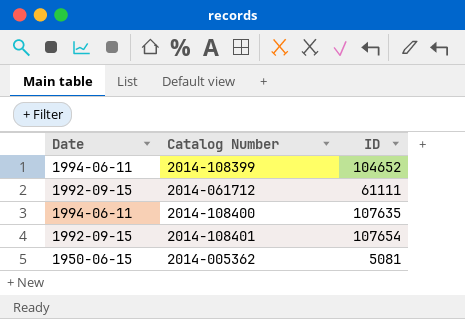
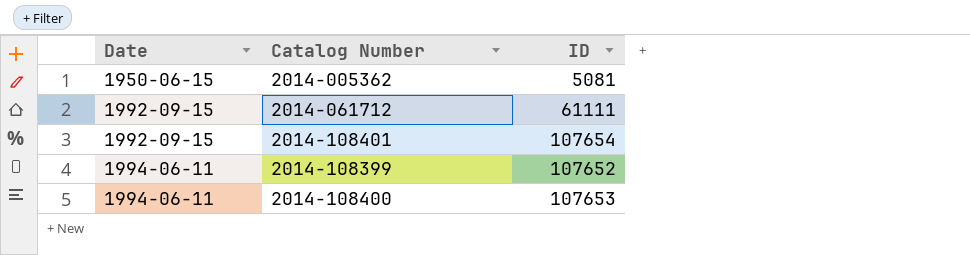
row order: none -> Date ascending
2014-108399 | ID: 104652 -> 107652
2014-108400 | ID: 107635 -> 107653

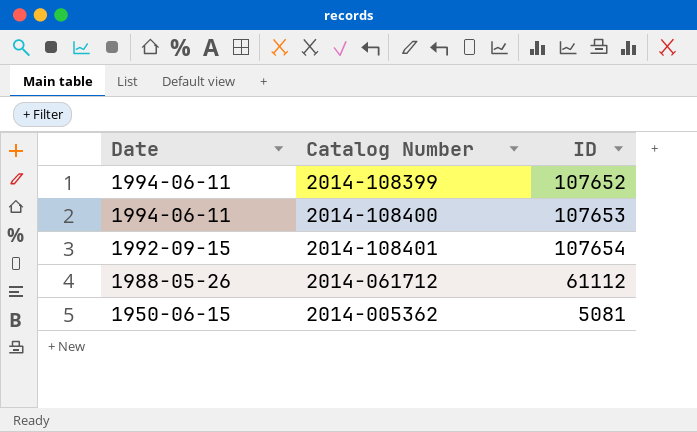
row order: Date ascending -> Date descending
2014-061712 | Date: 1992-09-15 -> 1988-05-26
2014-061712 | ID: 61111 -> 61112

